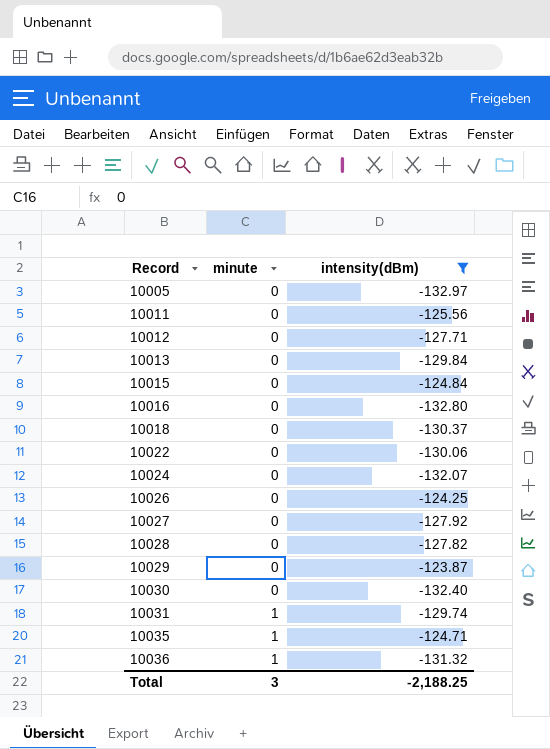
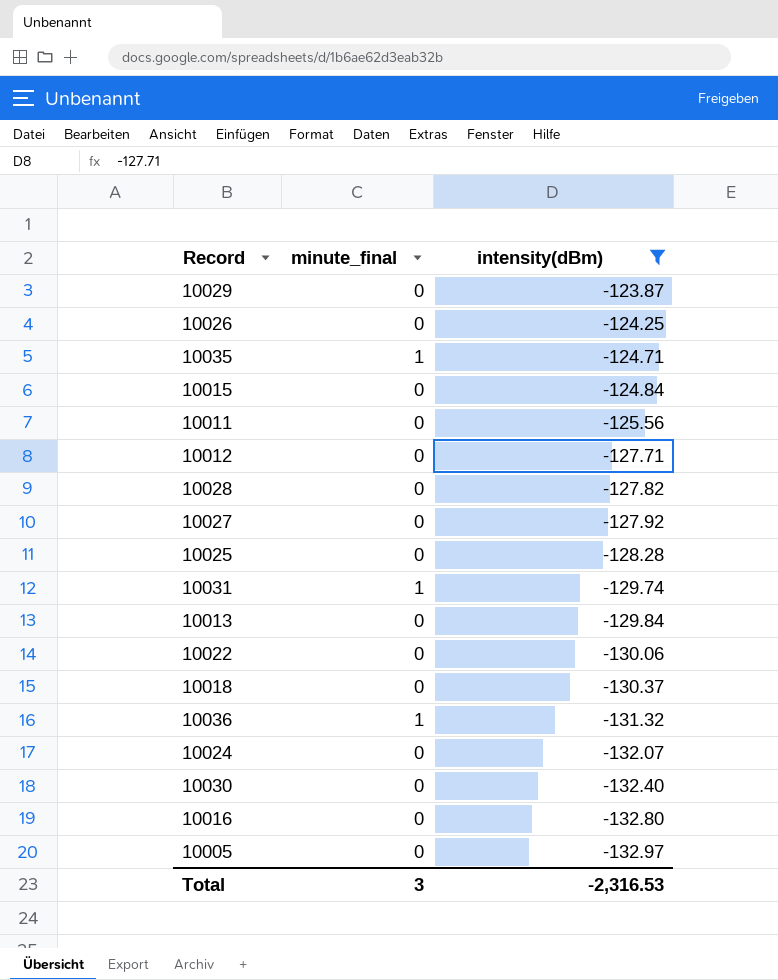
row order: Record ascending -> intensity(dBm) descending
column name: minute -> minute_final
row 10025: none -> 0 | -128.28
Total | intensity(dBm): -2,188.25 -> -2,316.53

